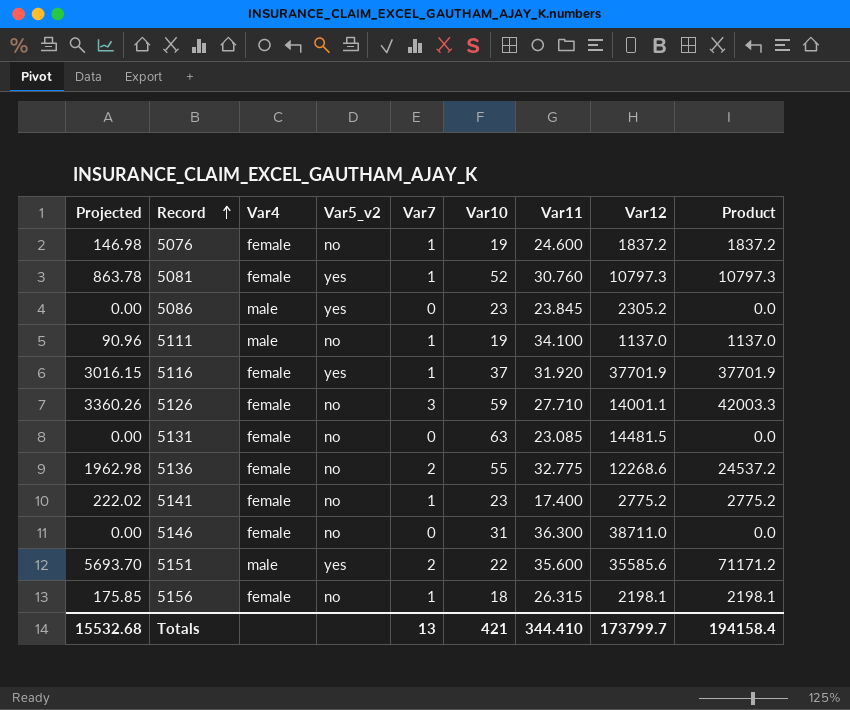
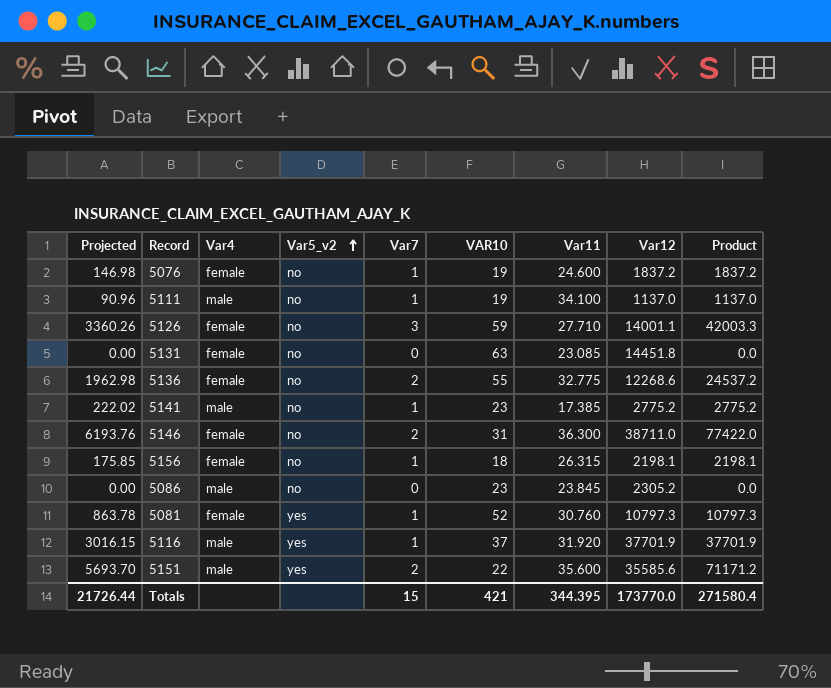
row order: Record ascending -> Var5_v2 ascending
column name: Var10 -> VAR10
5131 | Var12: 14481.5 -> 14451.8
5141 | Var4: female -> male
5141 | Var11: 17.400 -> 17.385
5146 | Projected: 0.00 -> 6193.76
5146 | Var7: 0 -> 2
5146 | Product: 0.0 -> 77422.0
5086 | Var5_v2: yes -> no
5116 | Var4: female -> male
Totals | Projected: 15532.68 -> 21726.44
Totals | Var7: 13 -> 15
Totals | Var11: 344.410 -> 344.395
Totals | Var12: 173799.7 -> 173770.0
Totals | Product: 194158.4 -> 271580.4

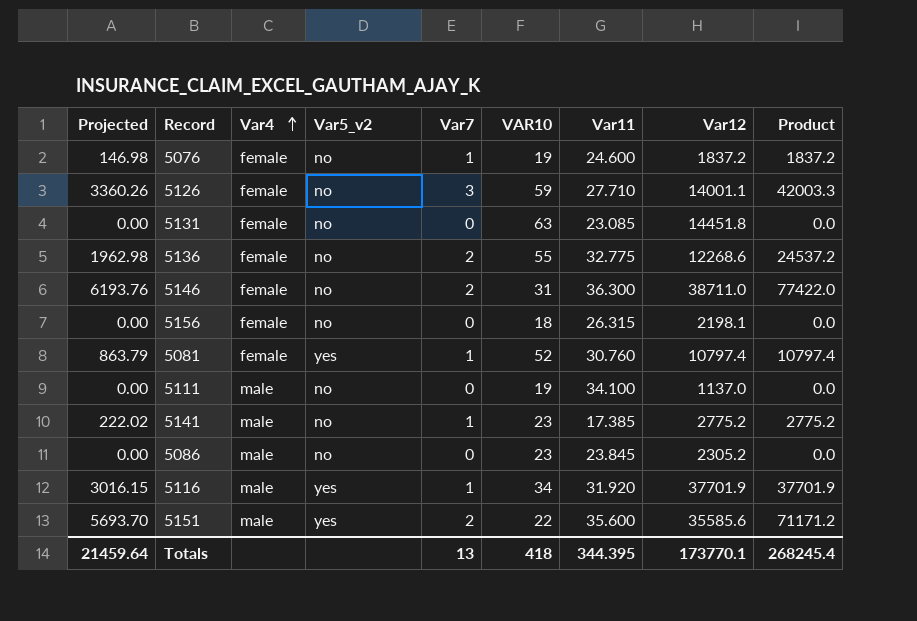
row order: Var5_v2 ascending -> Var4 ascending
5156 | Projected: 175.85 -> 0.00
5156 | Var7: 1 -> 0
5156 | Product: 2198.1 -> 0.0
5081 | Projected: 863.78 -> 863.79
5081 | Var12: 10797.3 -> 10797.4
5081 | Product: 10797.3 -> 10797.4
5111 | Projected: 90.96 -> 0.00
5111 | Var7: 1 -> 0
5111 | Product: 1137.0 -> 0.0
5116 | VAR10: 37 -> 34
Totals | Projected: 21726.44 -> 21459.64
Totals | Var7: 15 -> 13
Totals | VAR10: 421 -> 418
Totals | Var12: 173770.0 -> 173770.1
Totals | Product: 271580.4 -> 268245.4

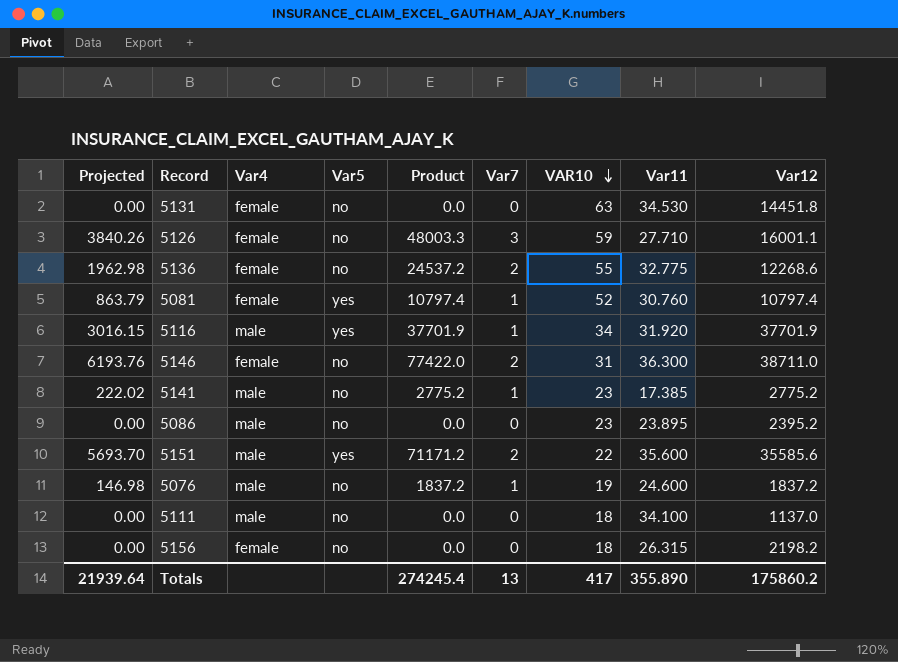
row order: Var4 ascending -> VAR10 descending
column name: Var5_v2 -> Var5
column Product | position: 9 -> 5
5131 | Var11: 23.085 -> 34.530
5126 | Projected: 3360.26 -> 3840.26
5126 | Product: 42003.3 -> 48003.3
5126 | Var12: 14001.1 -> 16001.1
5086 | Var11: 23.845 -> 23.895
5086 | Var12: 2305.2 -> 2395.2
5076 | Var4: female -> male
5111 | VAR10: 19 -> 18
5156 | Var12: 2198.1 -> 2198.2
Totals | Projected: 21459.64 -> 21939.64
Totals | Product: 268245.4 -> 274245.4
Totals | VAR10: 418 -> 417
Totals | Var11: 344.395 -> 355.890
Totals | Var12: 173770.1 -> 175860.2

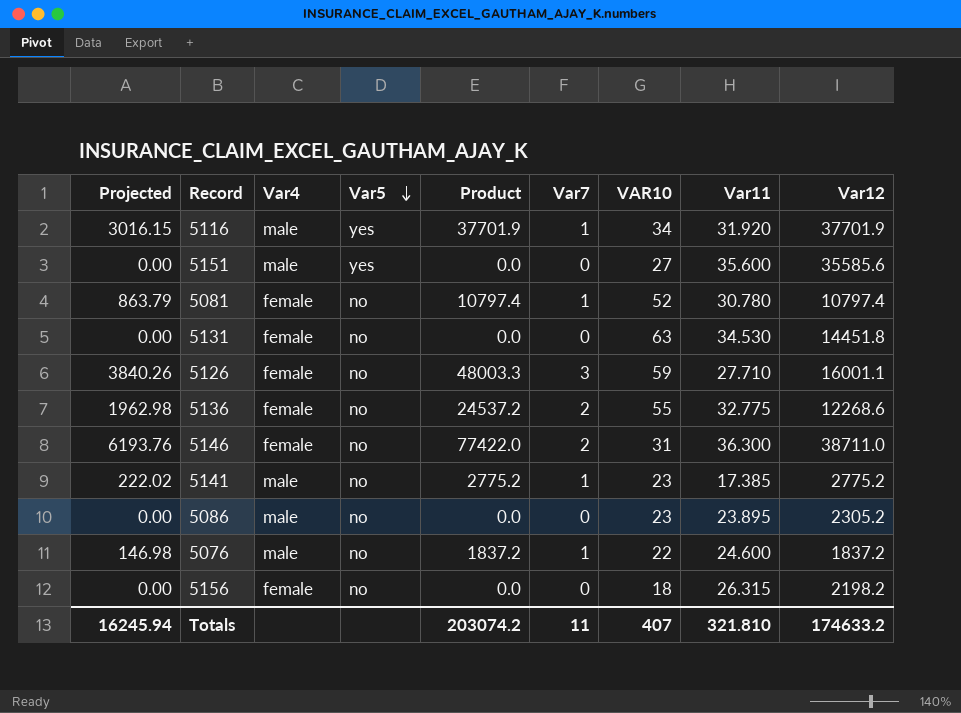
row order: VAR10 descending -> Var5 descending
row 5111: 0.00 | male | no | 0.0 | 0 | 18 | 34.100 | 1137.0 -> none
5151 | Projected: 5693.70 -> 0.00
5151 | Product: 71171.2 -> 0.0
5151 | Var7: 2 -> 0
5151 | VAR10: 22 -> 27
5081 | Var5: yes -> no
5081 | Var11: 30.760 -> 30.780
5086 | Var12: 2395.2 -> 2305.2
5076 | VAR10: 19 -> 22
Totals | Projected: 21939.64 -> 16245.94
Totals | Product: 274245.4 -> 203074.2
Totals | Var7: 13 -> 11
Totals | VAR10: 417 -> 407
Totals | Var11: 355.890 -> 321.810
Totals | Var12: 175860.2 -> 174633.2

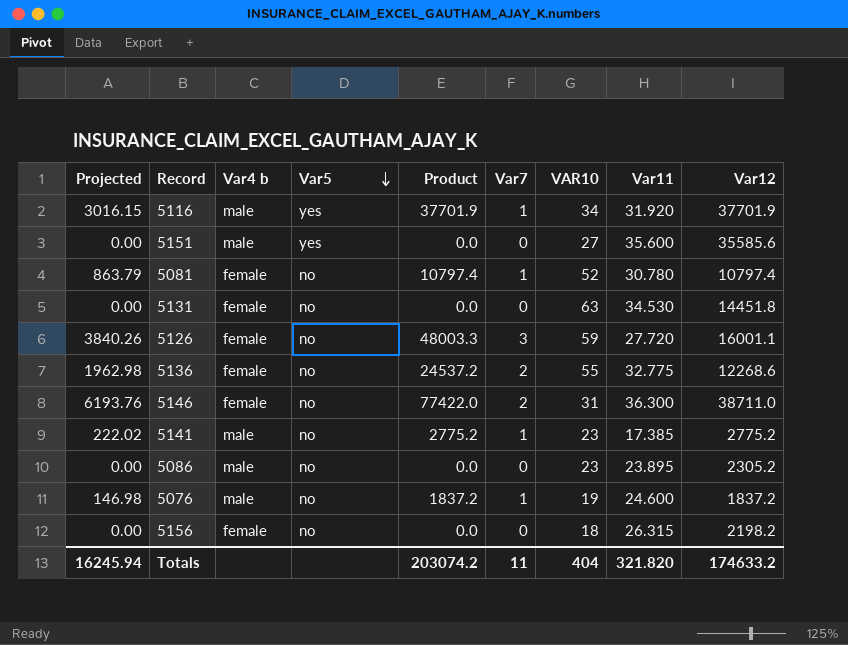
column name: Var4 -> Var4 b
5126 | Var11: 27.710 -> 27.720
5076 | VAR10: 22 -> 19
Totals | VAR10: 407 -> 404
Totals | Var11: 321.810 -> 321.820

